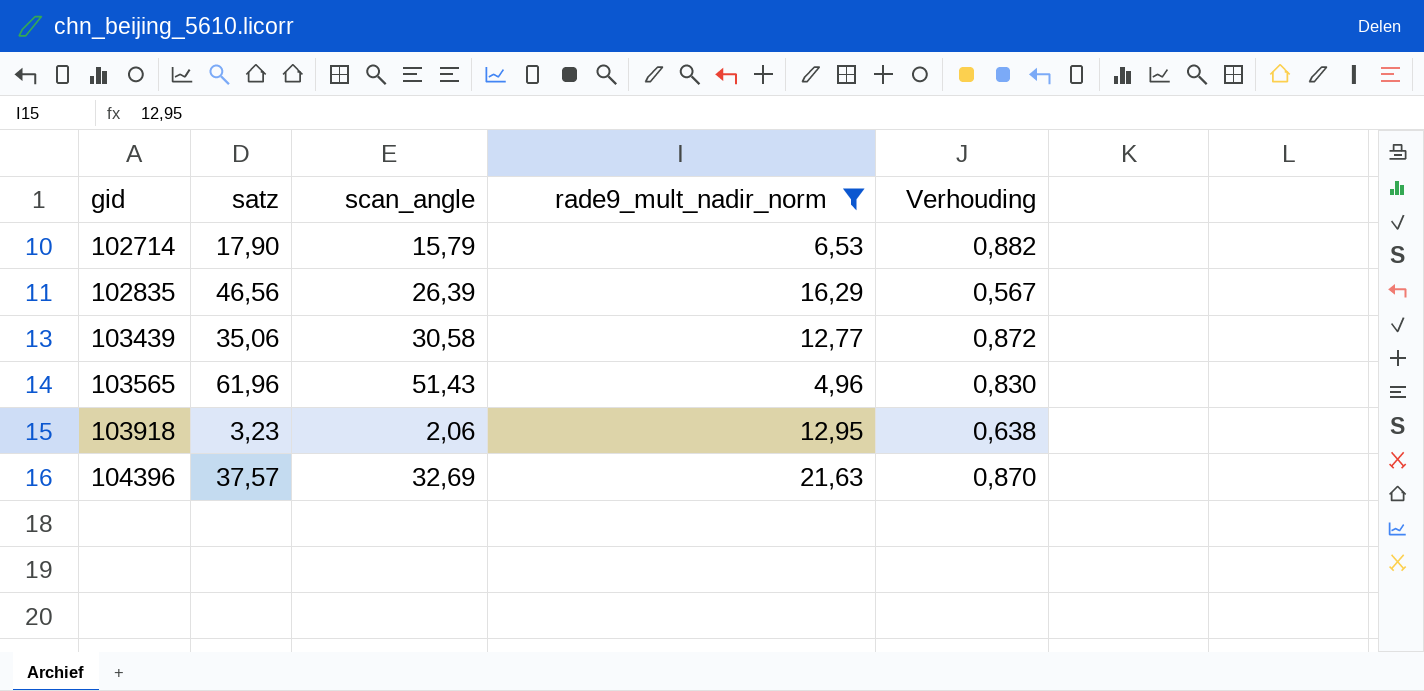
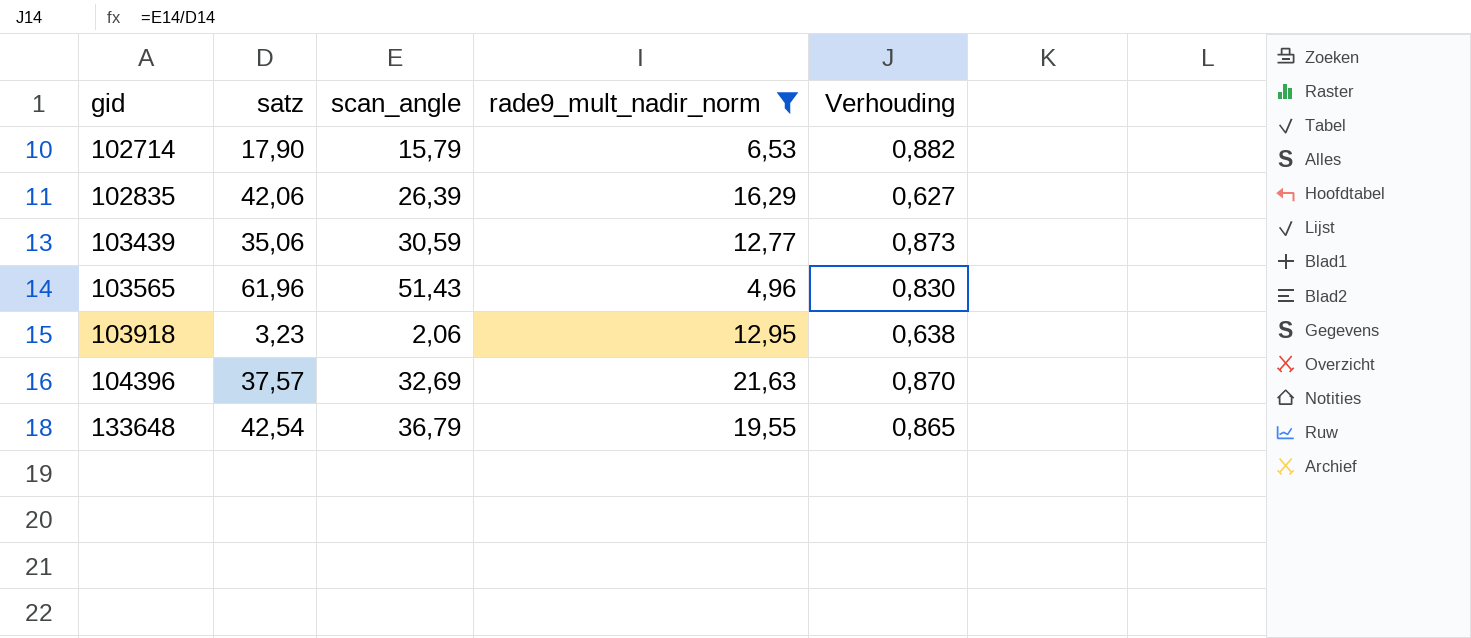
102835 | satz: 46,56 -> 42,06
102835 | Verhouding: 0,567 -> 0,627
103439 | scan_angle: 30,58 -> 30,59
103439 | Verhouding: 0,872 -> 0,873
row 133648: none -> 42,54 | 36,79 | 19,55 | 0,865

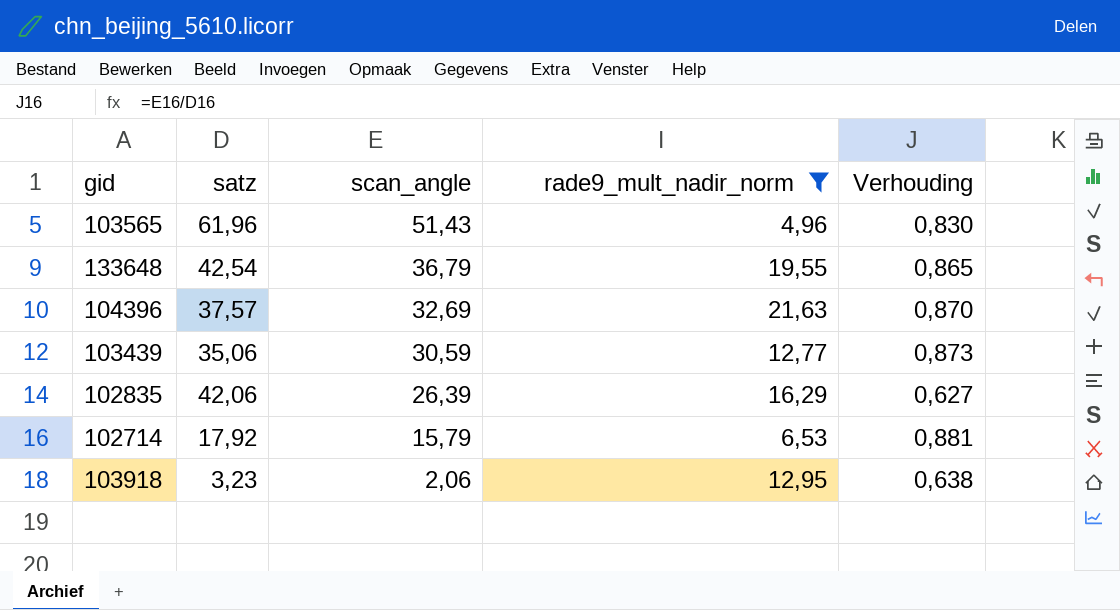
row order: gid ascending -> scan_angle descending
102714 | satz: 17,90 -> 17,92
102714 | Verhouding: 0,882 -> 0,881

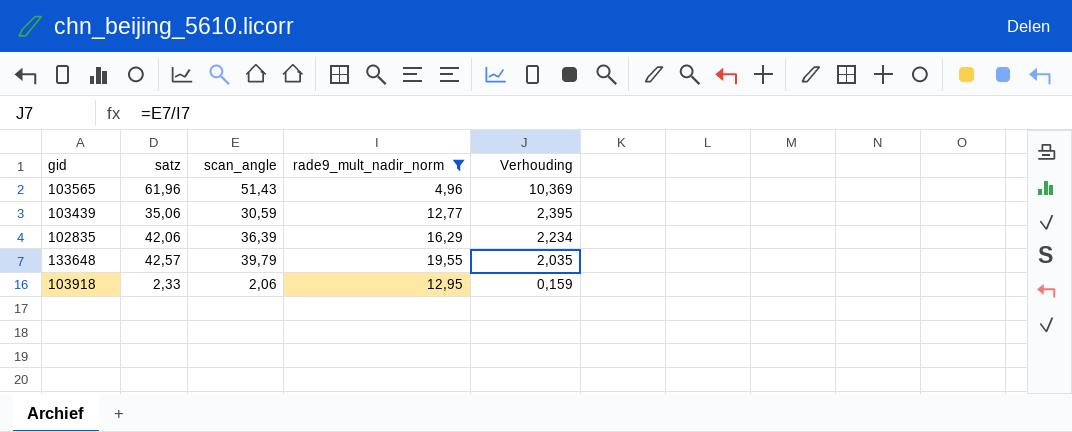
row order: scan_angle descending -> Verhouding descending
column Verhouding | formula: [scan_angle] / [satz] -> [scan_angle] / [rade9_mult_nadir_norm]
row 104396: 37,57 | 32,69 | 21,63 | 0,870 -> none
row 102714: 17,92 | 15,79 | 6,53 | 0,881 -> none
102835 | scan_angle: 26,39 -> 36,39
133648 | satz: 42,54 -> 42,57
133648 | scan_angle: 36,79 -> 39,79
103918 | satz: 3,23 -> 2,33

